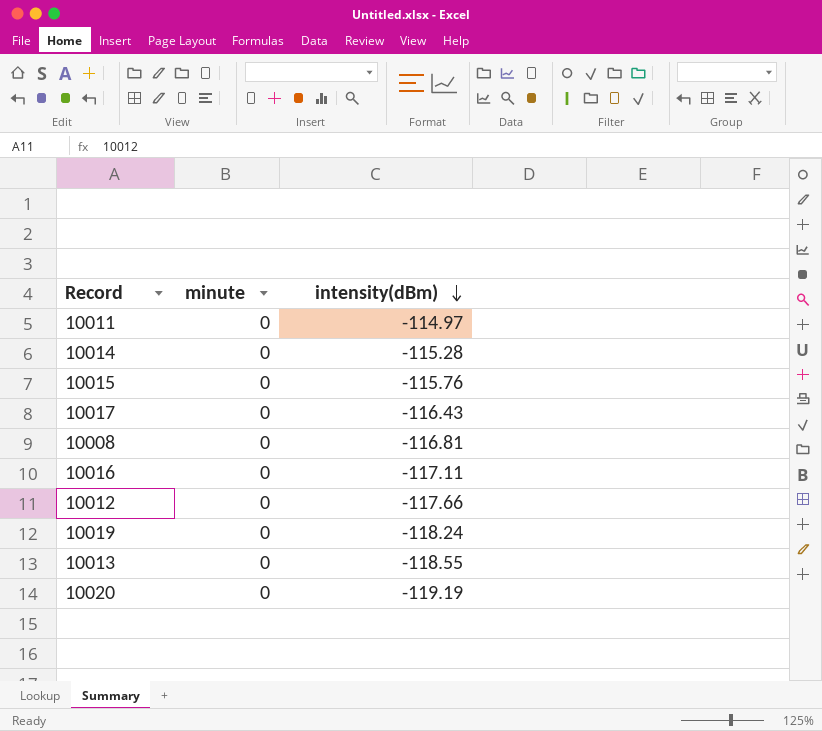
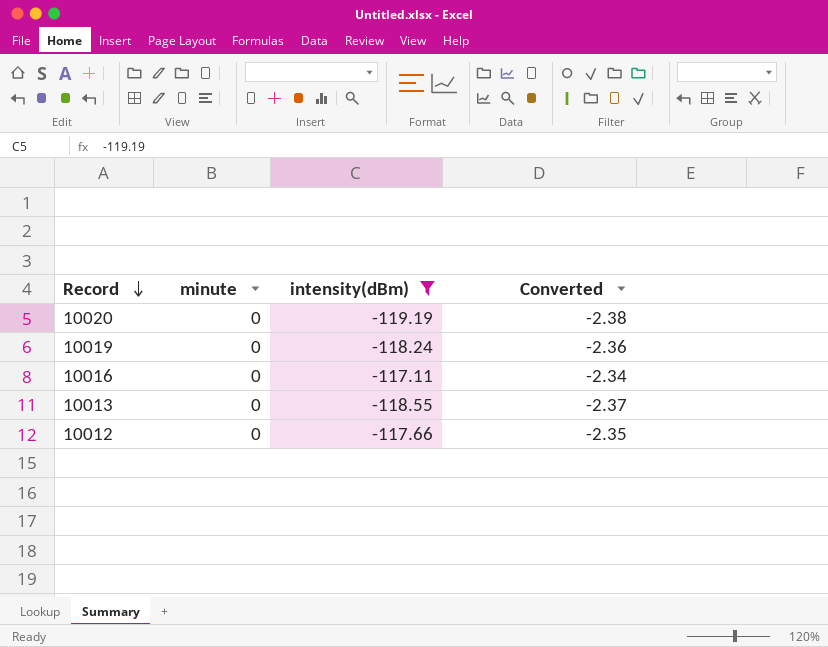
filter: none -> intensity(dBm) <= -117.11
row order: intensity(dBm) descending -> Record descending
column Converted | formula: none -> [intensity(dBm)] * 0.02

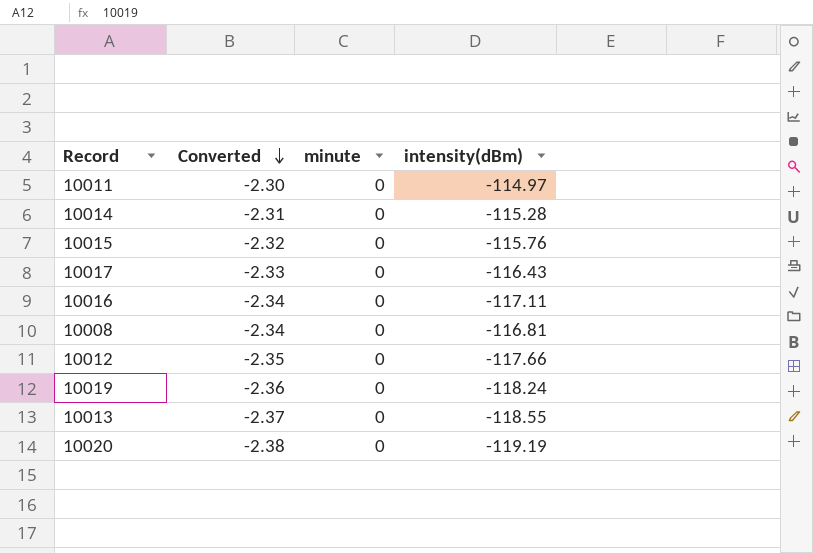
filter: intensity(dBm) <= -117.11 -> none
row order: Record descending -> Converted descending
column Converted | position: 4 -> 2

